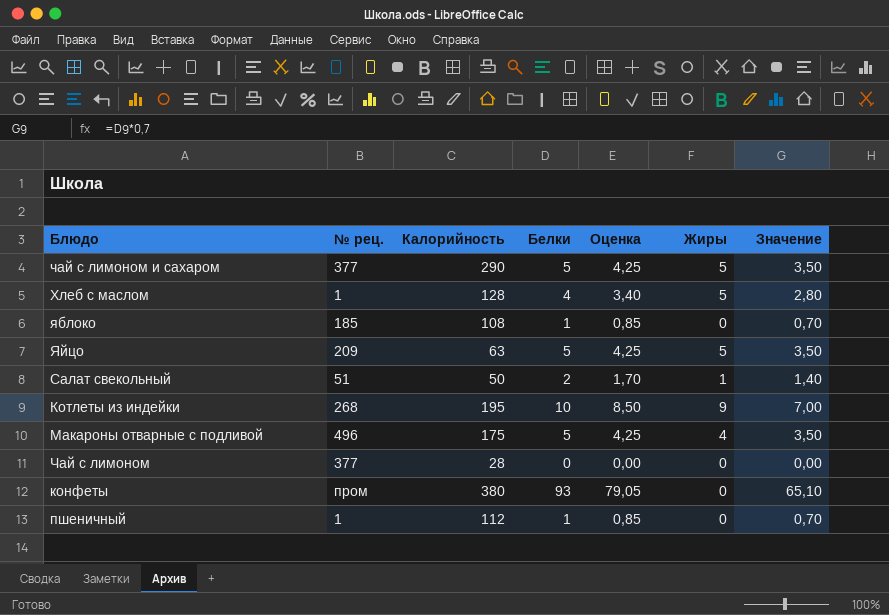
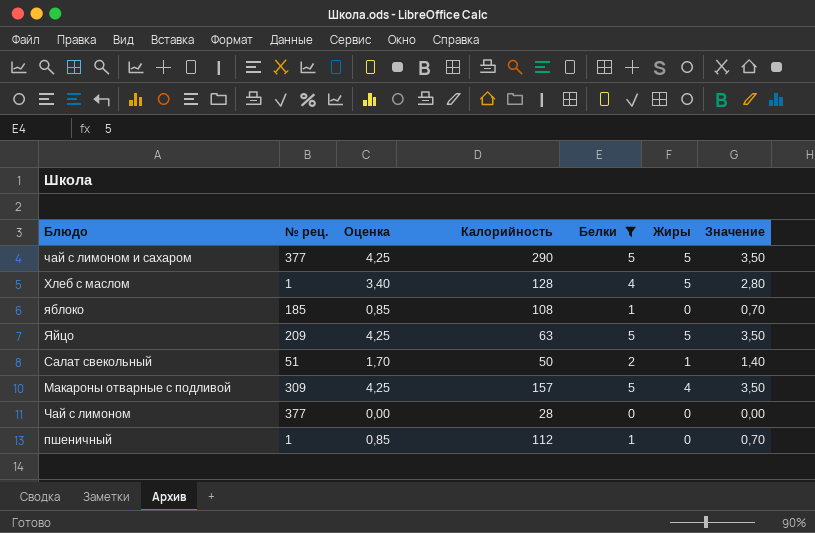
filter: none -> Белки <= 5
column Оценка | position: 5 -> 3
Макароны отварные с подливой | № рец.: 496 -> 309
Макароны отварные с подливой | Калорийность: 175 -> 157

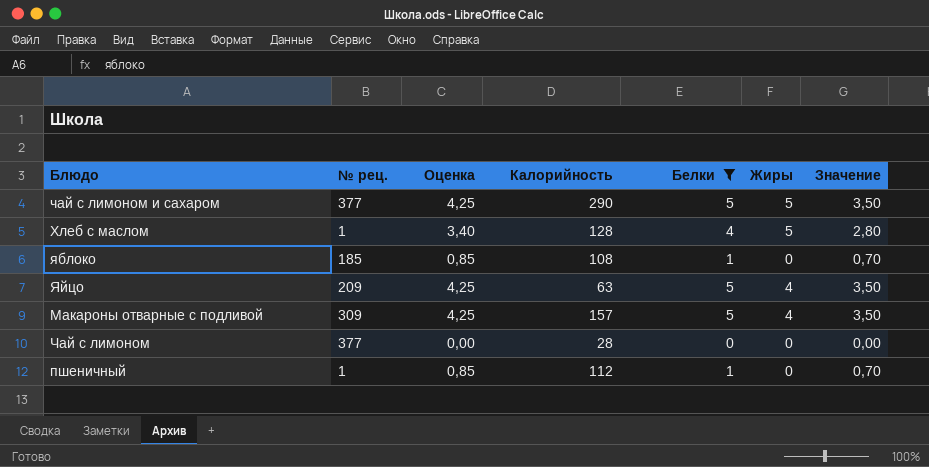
row Салат свекольный: 51 | 1,70 | 50 | 2 | 1 | 1,40 -> none
Яйцо | Жиры: 5 -> 4

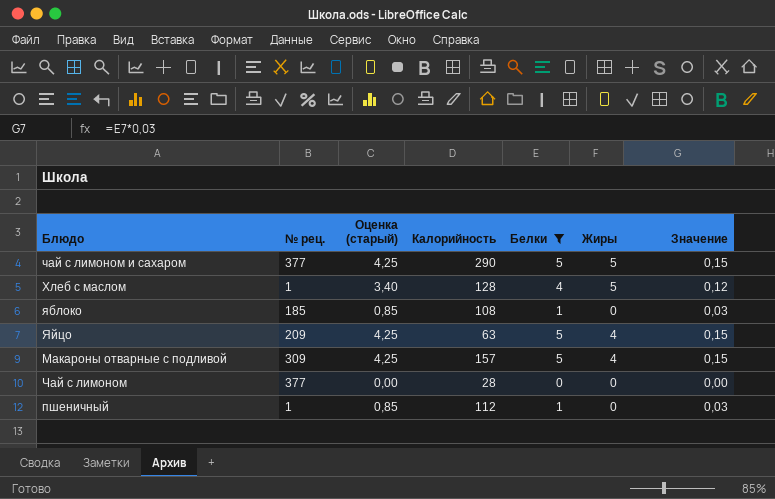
column name: Оценка -> Оценка (старый)
column Значение | formula: [Белки] * 0,7 -> [Белки] * 0,03

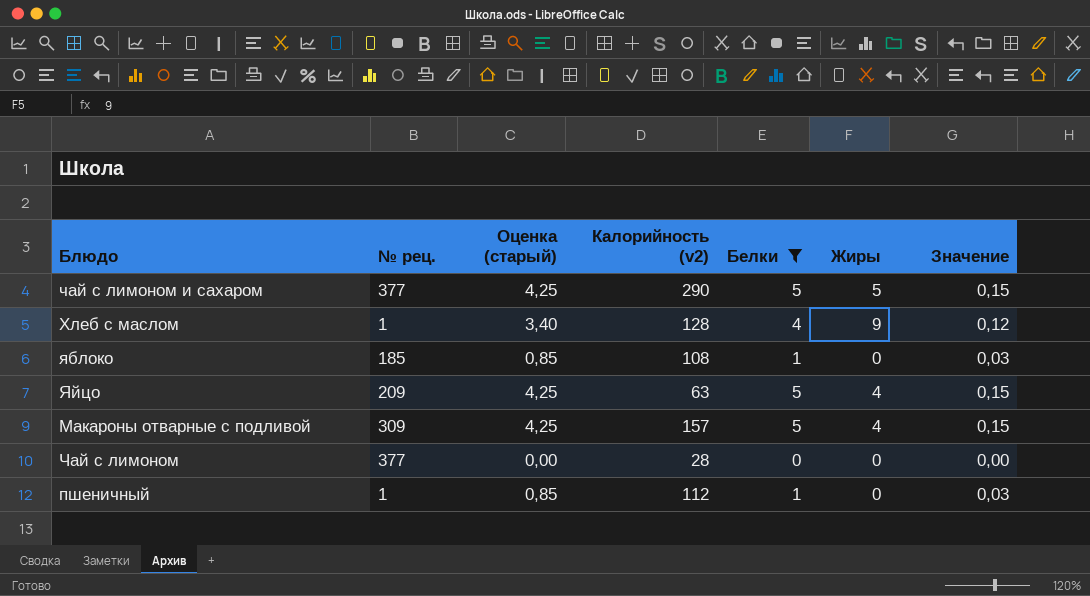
column name: Калорийность -> Калорийность (v2)
Хлеб с маслом | Жиры: 5 -> 9

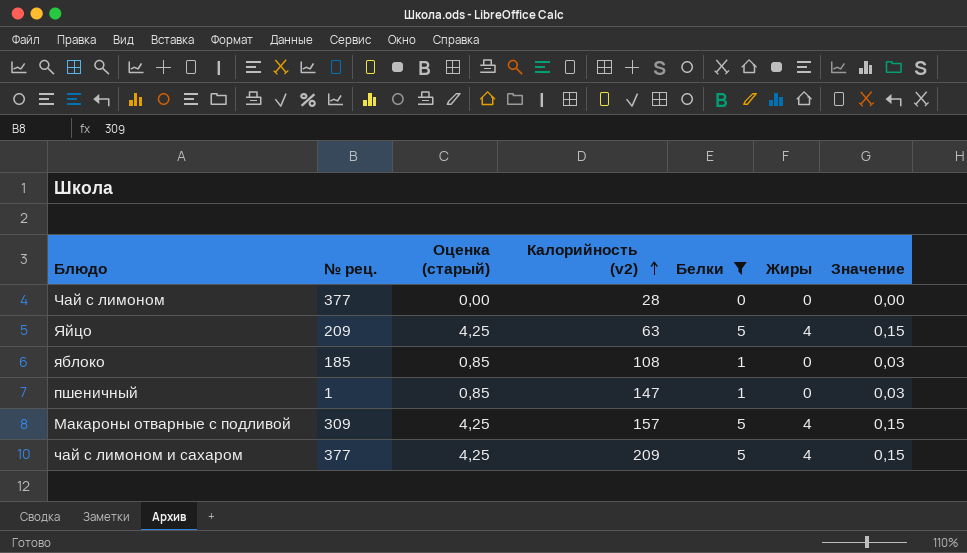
row order: none -> Калорийность (v2) ascending
row Хлеб с маслом: 1 | 3,40 | 128 | 4 | 9 | 0,12 -> none
пшеничный | Калорийность (v2): 112 -> 147
чай с лимоном и сахаром | Калорийность (v2): 290 -> 209
чай с лимоном и сахаром | Жиры: 5 -> 4

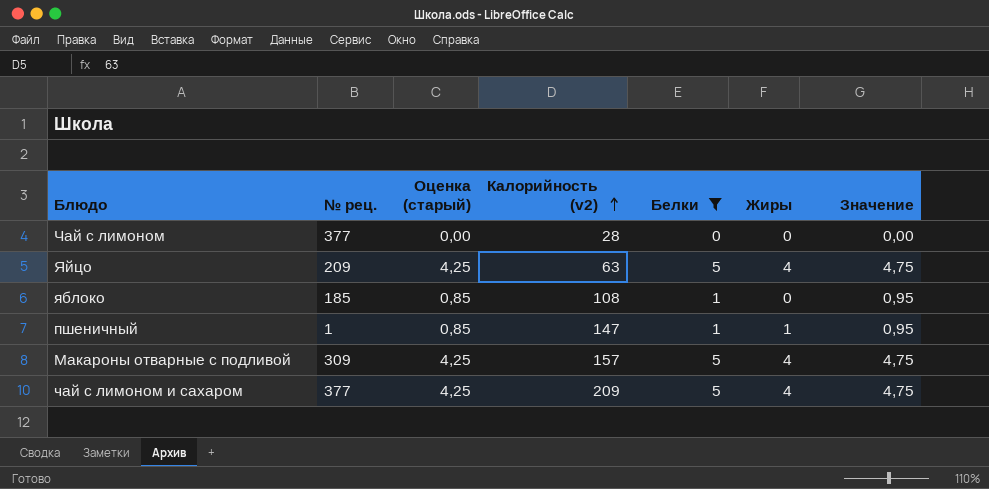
column Значение | formula: [Белки] * 0,03 -> [Белки] * 0,95
пшеничный | Жиры: 0 -> 1

